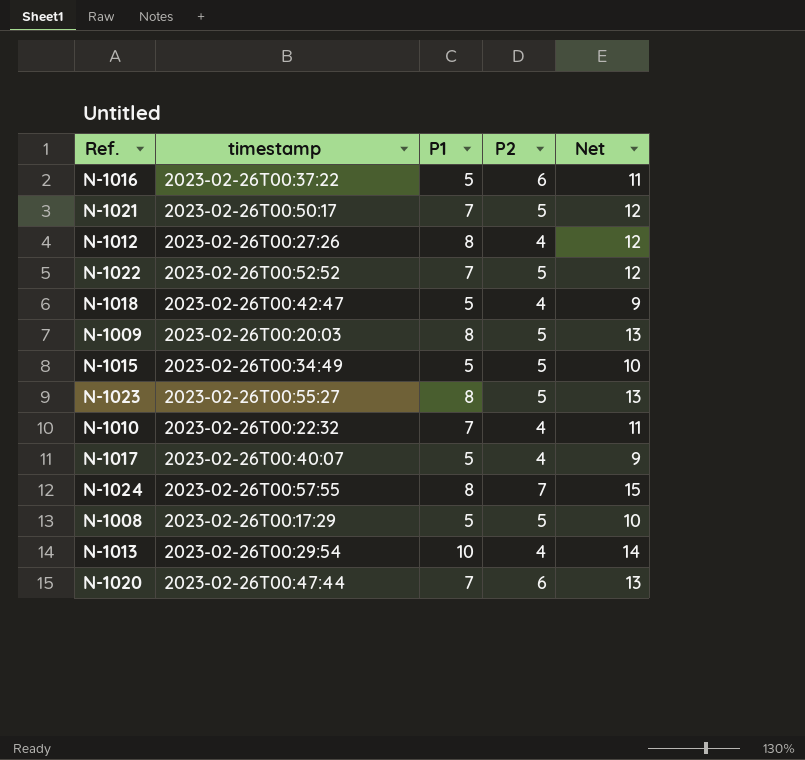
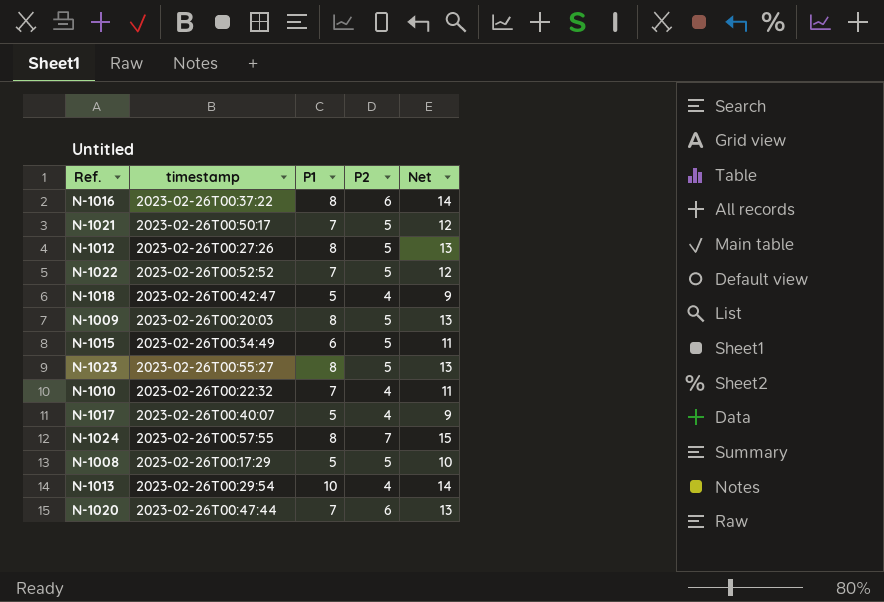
N-1016 | P1: 5 -> 8
N-1016 | Net: 11 -> 14
N-1012 | P2: 4 -> 5
N-1012 | Net: 12 -> 13
N-1015 | P1: 5 -> 6
N-1015 | Net: 10 -> 11

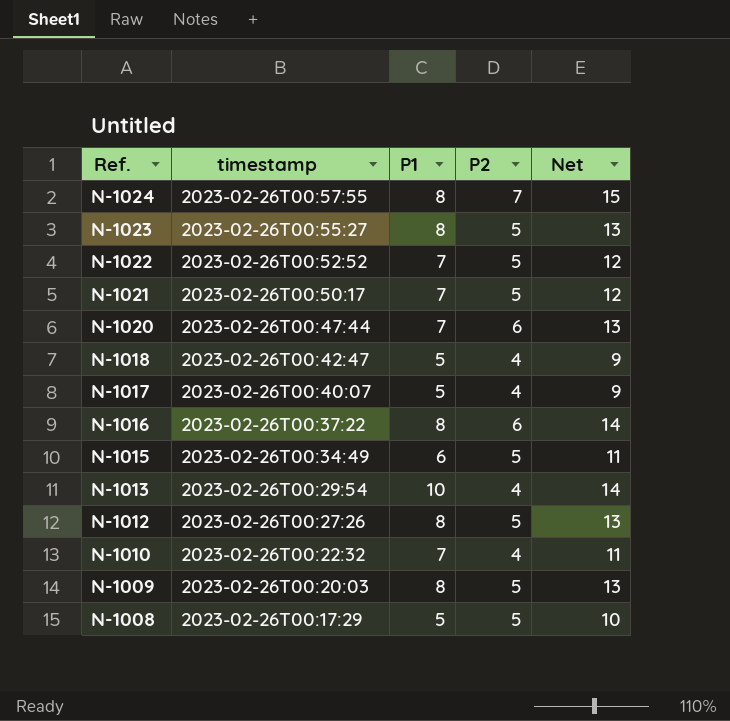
row order: none -> Ref. descending

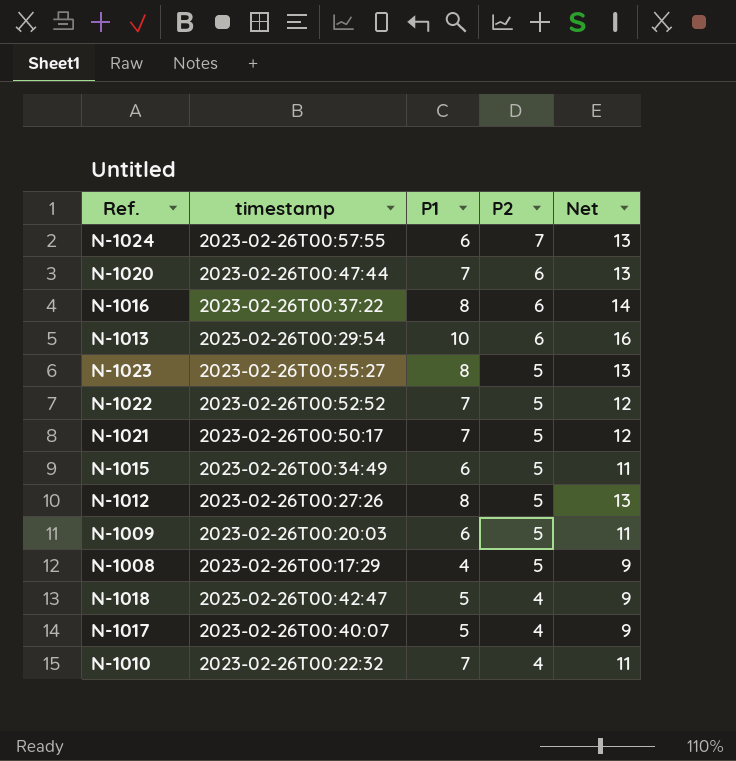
row order: Ref. descending -> P2 descending
N-1024 | P1: 8 -> 6
N-1024 | Net: 15 -> 13
N-1013 | P2: 4 -> 6
N-1013 | Net: 14 -> 16
N-1009 | P1: 8 -> 6
N-1009 | Net: 13 -> 11
N-1008 | P1: 5 -> 4
N-1008 | Net: 10 -> 9

